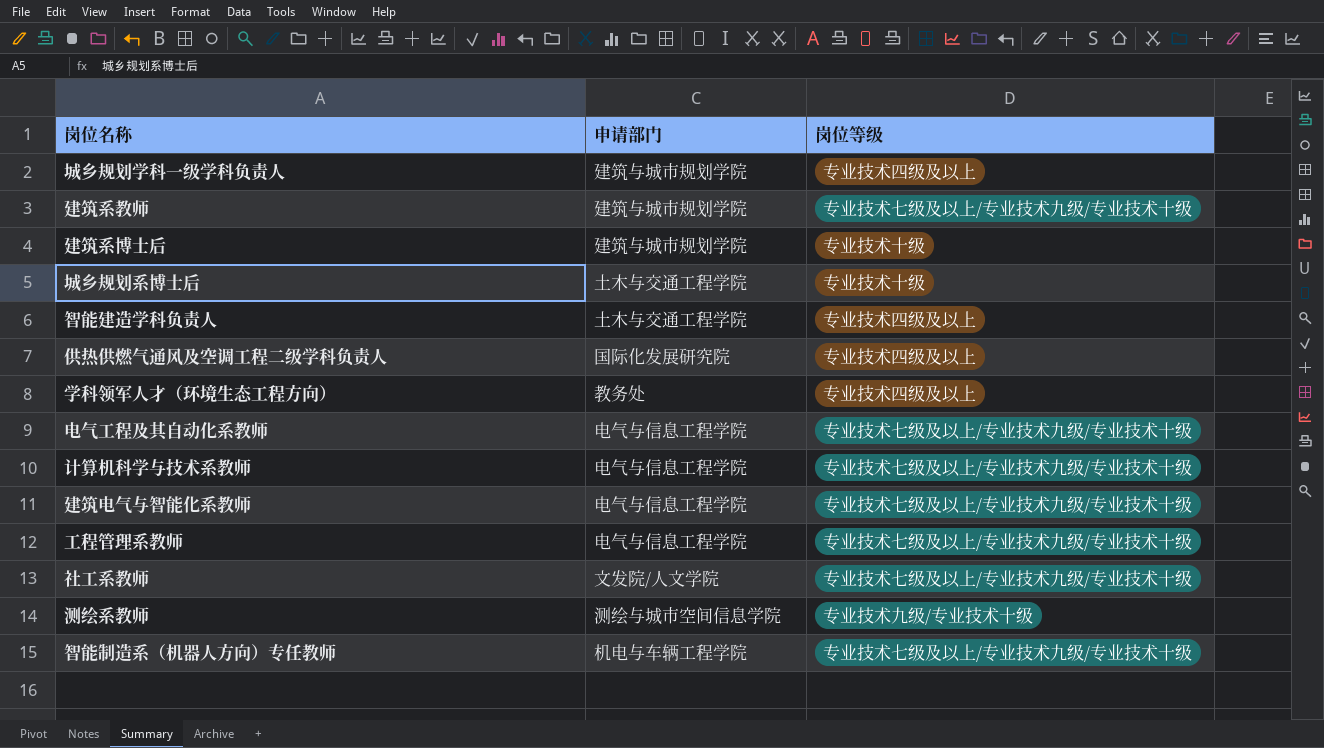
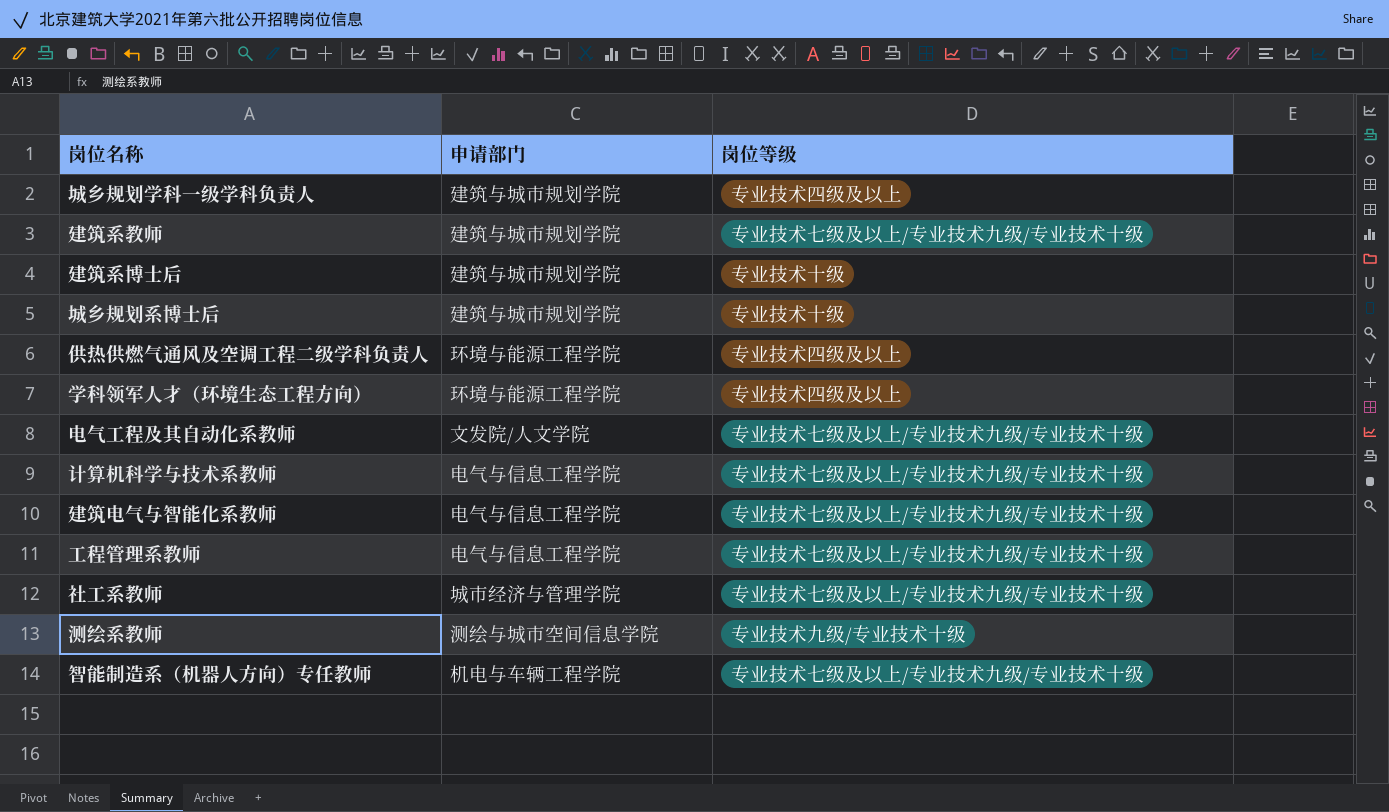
row 智能建造学科负责人: 土木与交通工程学院 | 专业技术四级及以上 -> none
城乡规划系博士后 | 申请部门: 土木与交通工程学院 -> 建筑与城市规划学院
供热供燃气通风及空调工程二级学科负责人 | 申请部门: 国际化发展研究院 -> 环境与能源工程学院
学科领军人才（环境生态工程方向） | 申请部门: 教务处 -> 环境与能源工程学院
电气工程及其自动化系教师 | 申请部门: 电气与信息工程学院 -> 文发院/人文学院
社工系教师 | 申请部门: 文发院/人文学院 -> 城市经济与管理学院

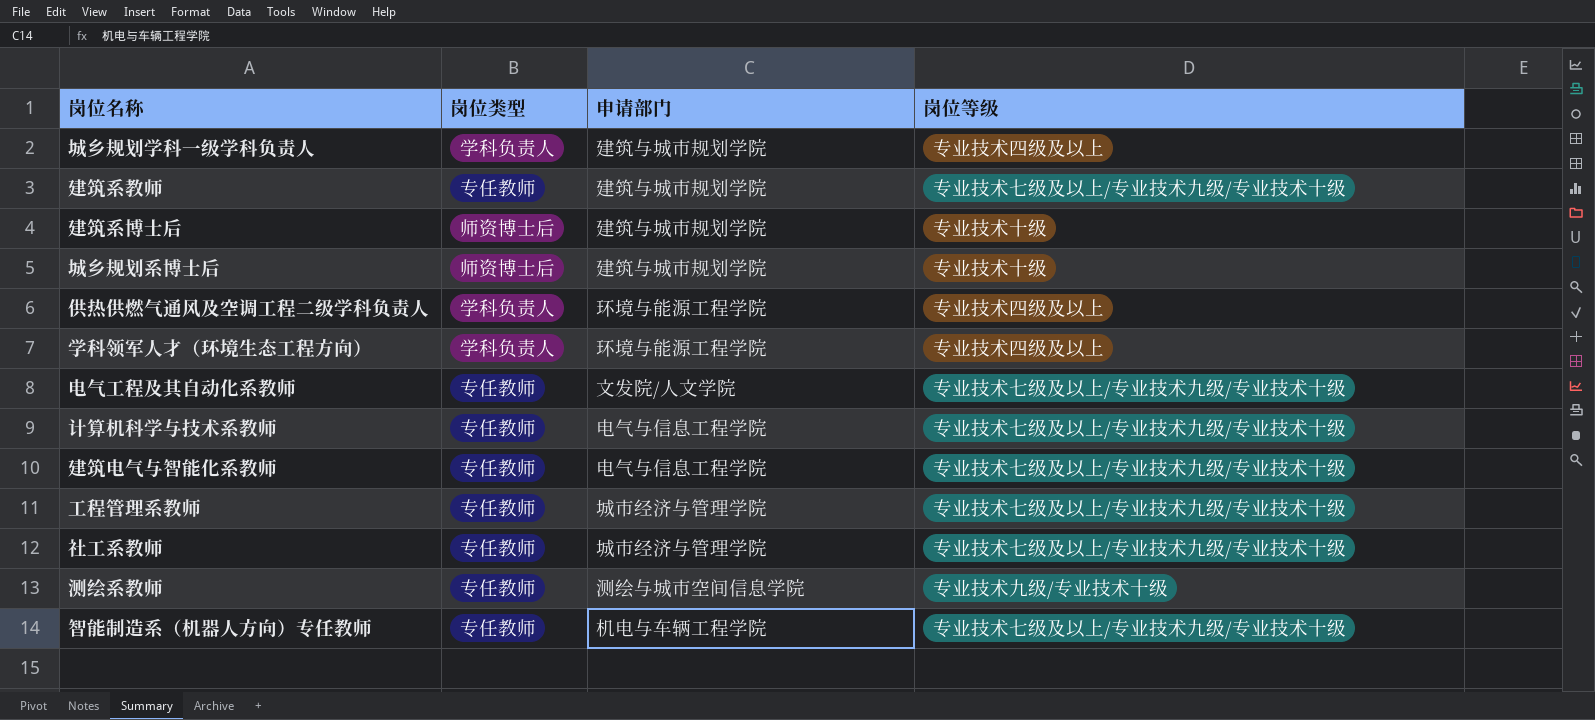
column 岗位类型 | position: none -> 2
工程管理系教师 | 申请部门: 电气与信息工程学院 -> 城市经济与管理学院

